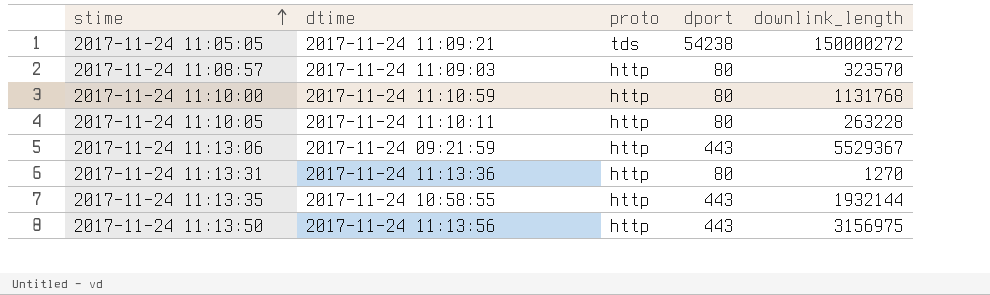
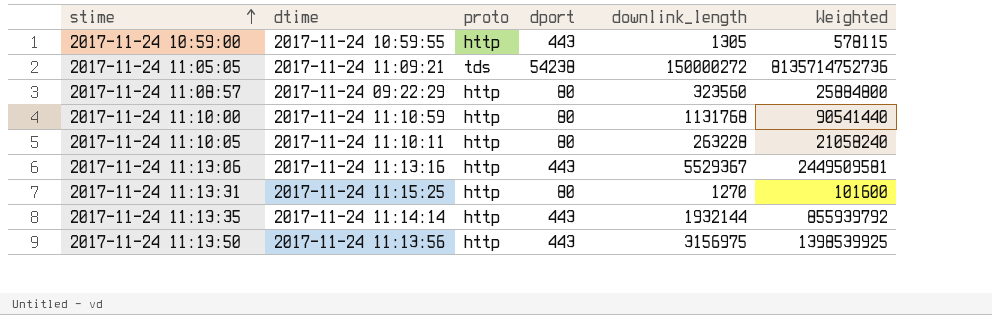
column Weighted | formula: none -> [dport] * [downlink_length]
row 2017-11-24 10:59:00: none -> 2017-11-24 10:59:55 | http | 443 | 1305 | 578115
2017-11-24 11:08:57 | dtime: 2017-11-24 11:09:03 -> 2017-11-24 09:22:29
2017-11-24 11:08:57 | downlink_length: 323570 -> 323560
2017-11-24 11:13:06 | dtime: 2017-11-24 09:21:59 -> 2017-11-24 11:13:16
2017-11-24 11:13:31 | dtime: 2017-11-24 11:13:36 -> 2017-11-24 11:15:25
2017-11-24 11:13:35 | dtime: 2017-11-24 10:58:55 -> 2017-11-24 11:14:14

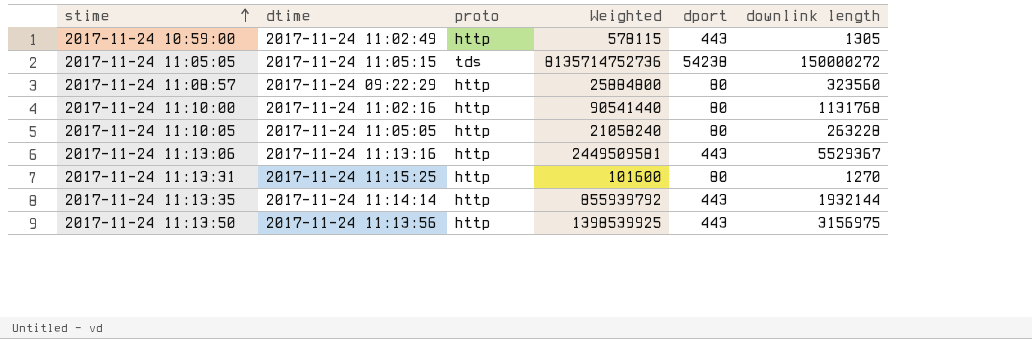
column Weighted | position: 6 -> 4
column name: downlink_length -> downlink length
2017-11-24 10:59:00 | dtime: 2017-11-24 10:59:55 -> 2017-11-24 11:02:49
2017-11-24 11:05:05 | dtime: 2017-11-24 11:09:21 -> 2017-11-24 11:05:15
2017-11-24 11:10:00 | dtime: 2017-11-24 11:10:59 -> 2017-11-24 11:02:16
2017-11-24 11:10:05 | dtime: 2017-11-24 11:10:11 -> 2017-11-24 11:05:05

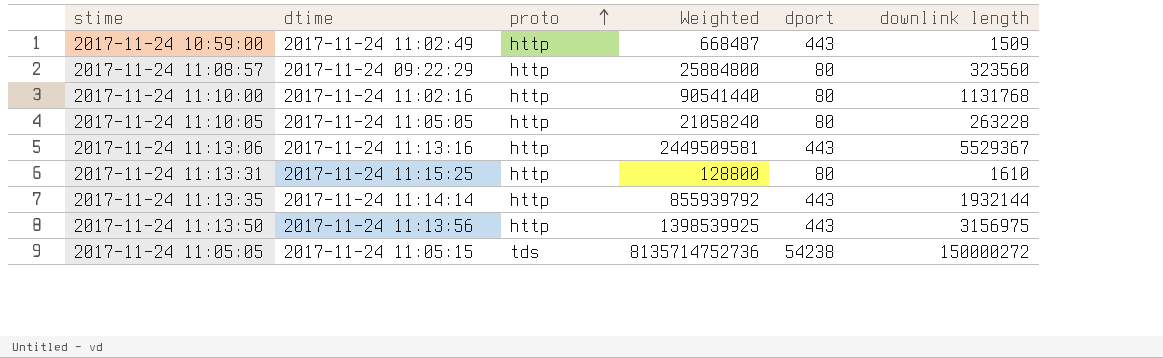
row order: stime ascending -> proto ascending
2017-11-24 10:59:00 | Weighted: 578115 -> 668487
2017-11-24 10:59:00 | downlink length: 1305 -> 1509
2017-11-24 11:13:31 | Weighted: 101600 -> 128800
2017-11-24 11:13:31 | downlink length: 1270 -> 1610

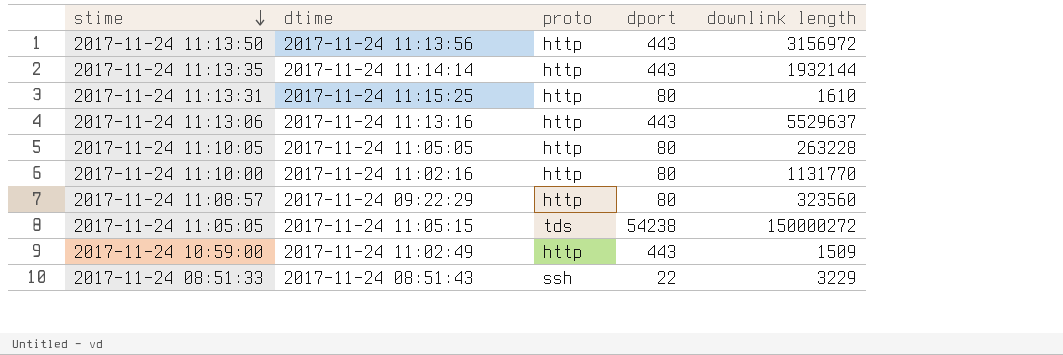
row order: proto ascending -> stime descending
column Weighted | formula: [dport] * [downlink length] -> none
2017-11-24 11:13:50 | downlink length: 3156975 -> 3156972
2017-11-24 11:13:06 | downlink length: 5529367 -> 5529637
2017-11-24 11:10:00 | downlink length: 1131768 -> 1131770
row 2017-11-24 08:51:33: none -> 2017-11-24 08:51:43 | ssh | 22 | 3229

